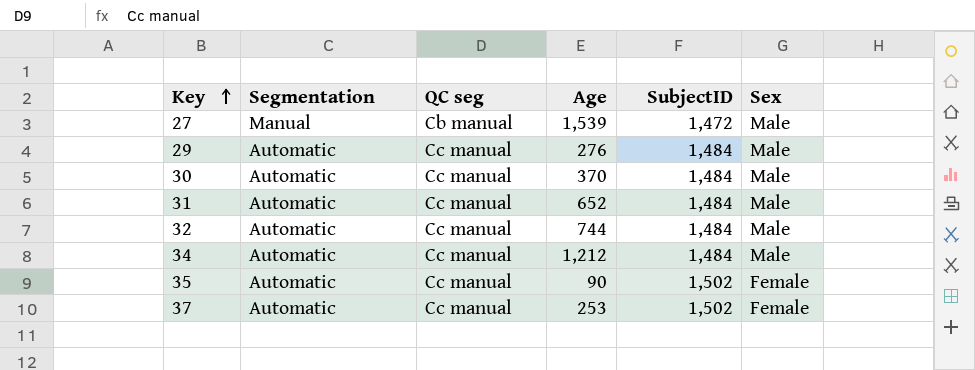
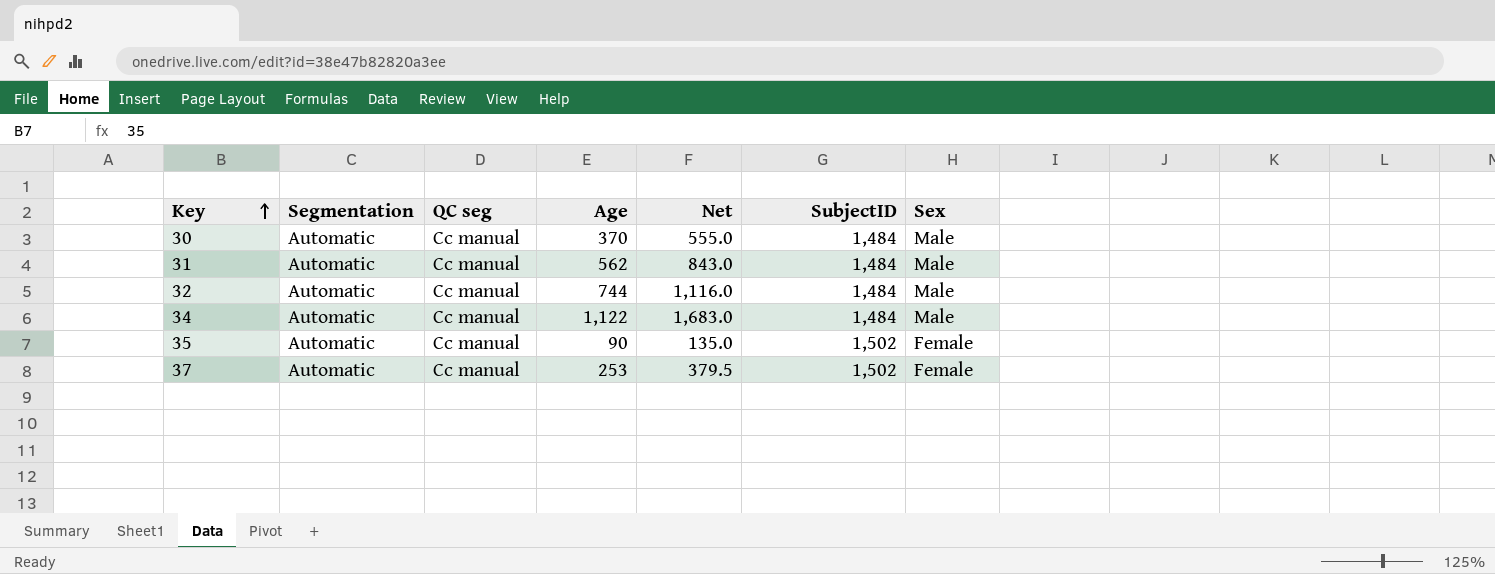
column Net | formula: none -> [Age] * 1.5
row 27: Manual | Cb manual | 1,539 | 1,472 | Male -> none
row 29: Automatic | Cc manual | 276 | 1,484 | Male -> none
31 | Age: 652 -> 562
34 | Age: 1,212 -> 1,122

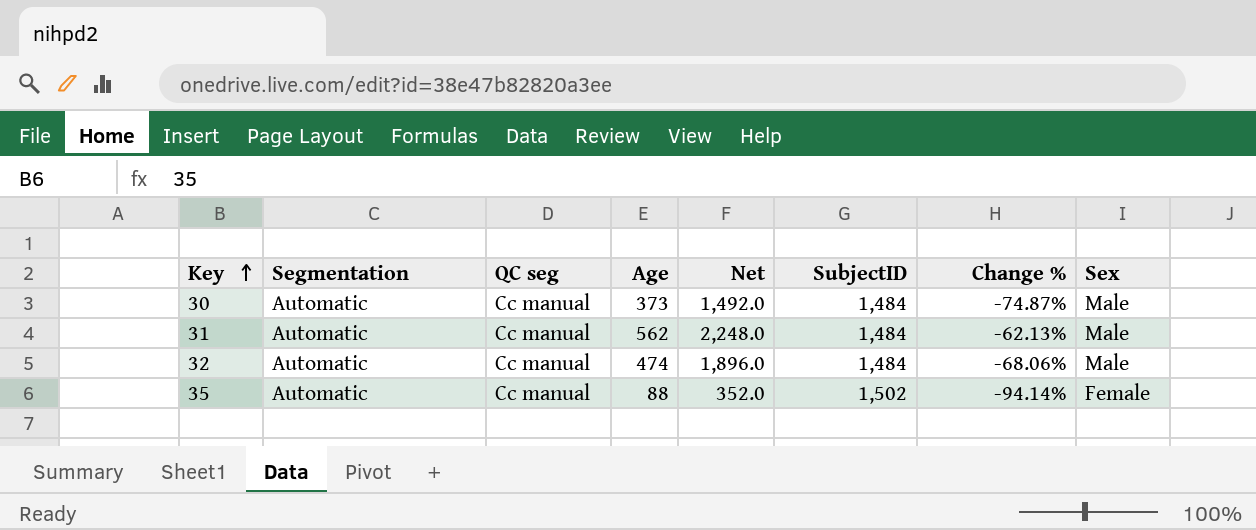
column Net | formula: [Age] * 1.5 -> [Age] * 4
column Change % | formula: none -> ([Age] - [SubjectID]) / [SubjectID]
row 34: Automatic | Cc manual | 1,122 | 1,683.0 | 1,484 | Male -> none
row 37: Automatic | Cc manual | 253 | 379.5 | 1,502 | Female -> none
30 | Age: 370 -> 373
32 | Age: 744 -> 474
35 | Age: 90 -> 88

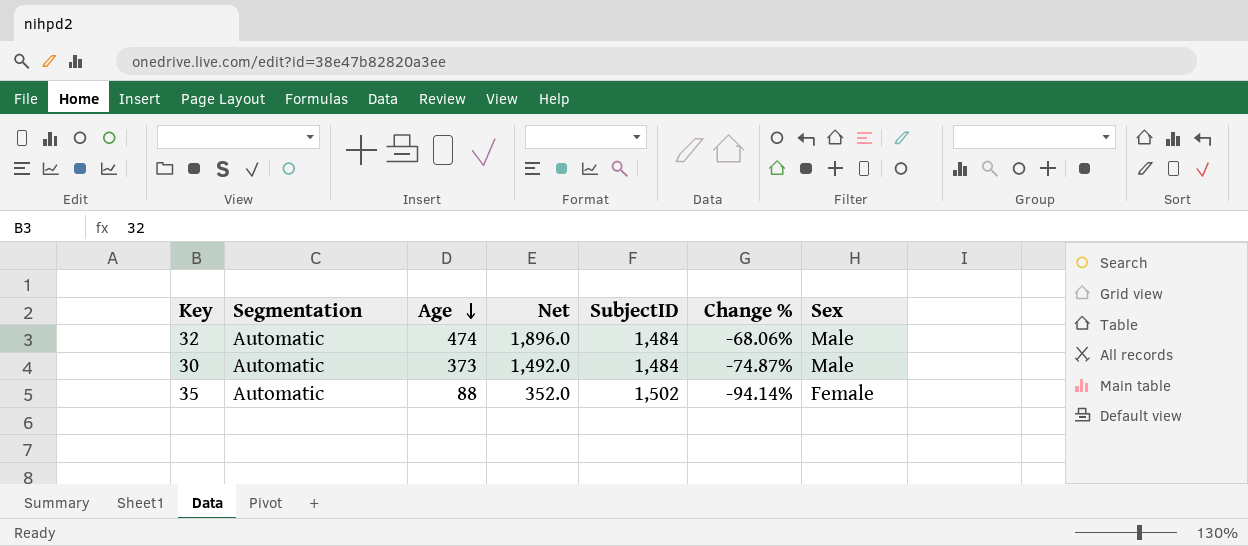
row order: Key ascending -> Age descending
column QC seg | position: 3 -> none
row 31: Automatic | Cc manual | 562 | 2,248.0 | 1,484 | -62.13% | Male -> none

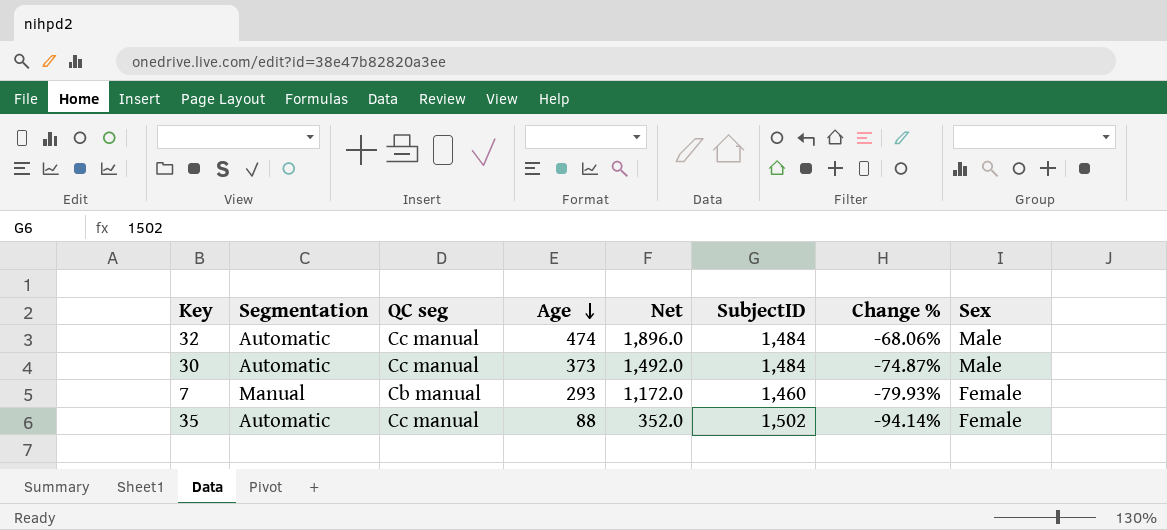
column QC seg | position: none -> 3
row 7: none -> Manual | Cb manual | 293 | 1,172.0 | 1,460 | -79.93% | Female

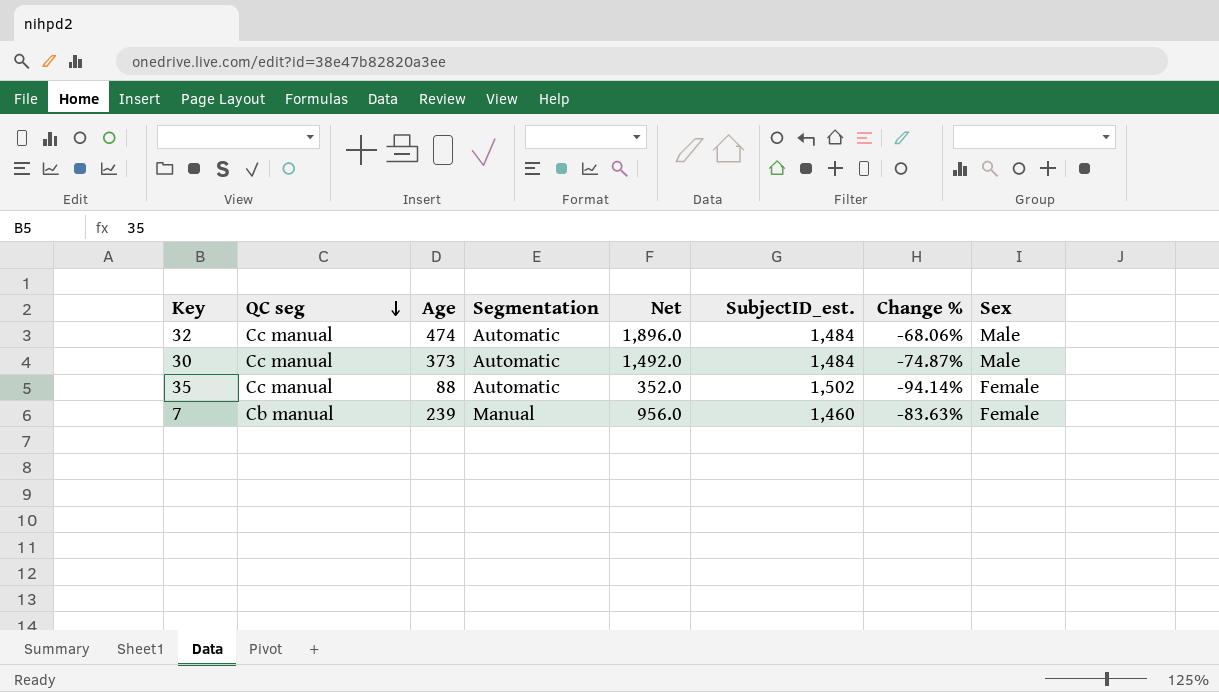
row order: Age descending -> QC seg descending
column Segmentation | position: 2 -> 4
column name: SubjectID -> SubjectID_est.
7 | Age: 293 -> 239
7 | Net: 1,172.0 -> 956.0
7 | Change %: -79.93% -> -83.63%

